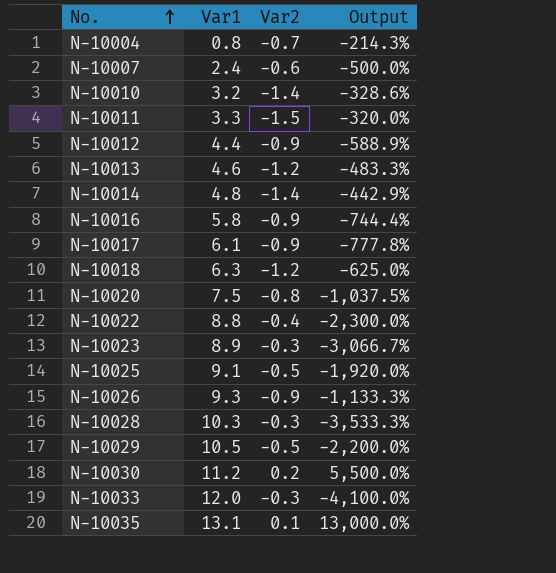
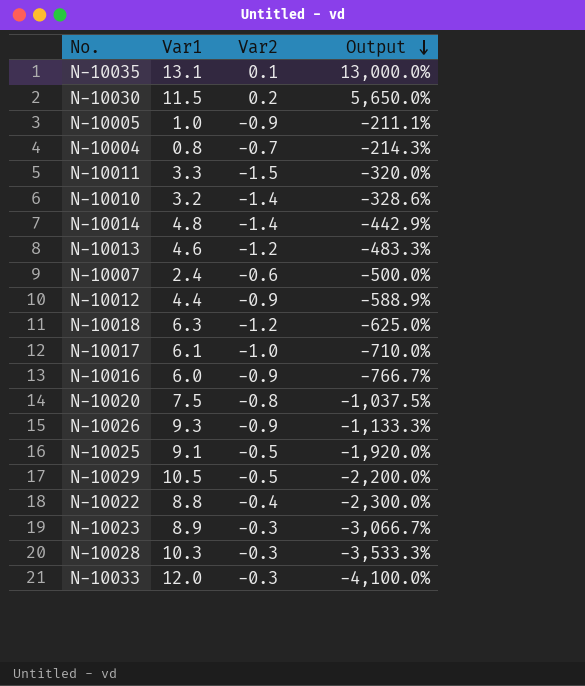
row order: No. ascending -> Output descending
N-10030 | Var1: 11.2 -> 11.5
N-10030 | Output: 5,500.0% -> 5,650.0%
row N-10005: none -> 1.0 | -0.9 | -211.1%
N-10017 | Var2: -0.9 -> -1.0
N-10017 | Output: -777.8% -> -710.0%
N-10016 | Var1: 5.8 -> 6.0
N-10016 | Output: -744.4% -> -766.7%

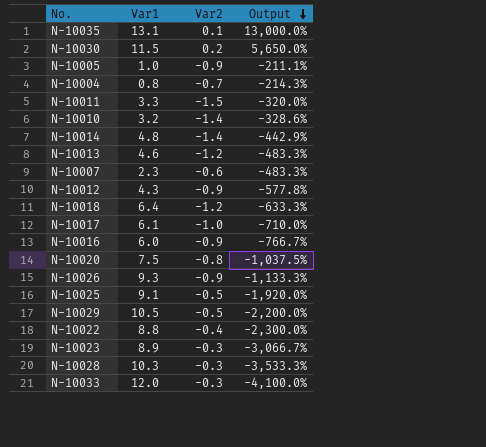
N-10007 | Var1: 2.4 -> 2.3
N-10007 | Output: -500.0% -> -483.3%
N-10012 | Var1: 4.4 -> 4.3
N-10012 | Output: -588.9% -> -577.8%
N-10018 | Var1: 6.3 -> 6.4
N-10018 | Output: -625.0% -> -633.3%

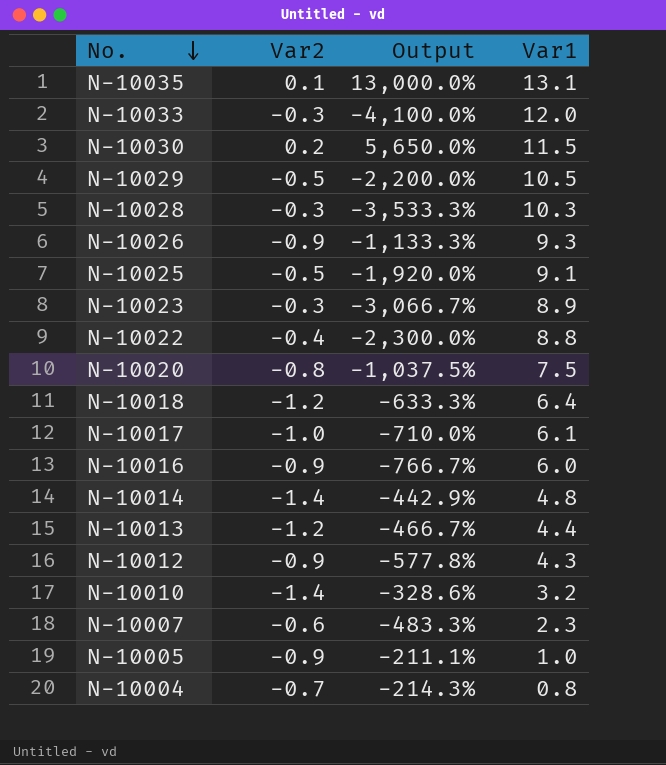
row order: Output descending -> No. descending
column Var1 | position: 2 -> 4
row N-10011: 3.3 | -1.5 | -320.0% -> none
N-10013 | Output: -483.3% -> -466.7%
N-10013 | Var1: 4.6 -> 4.4

